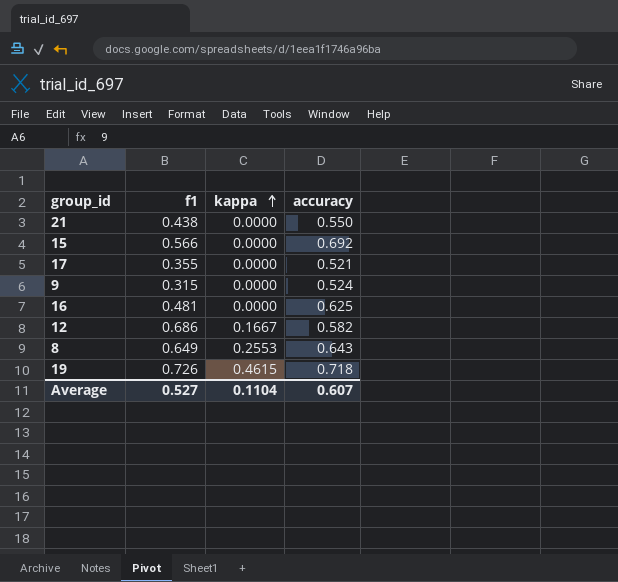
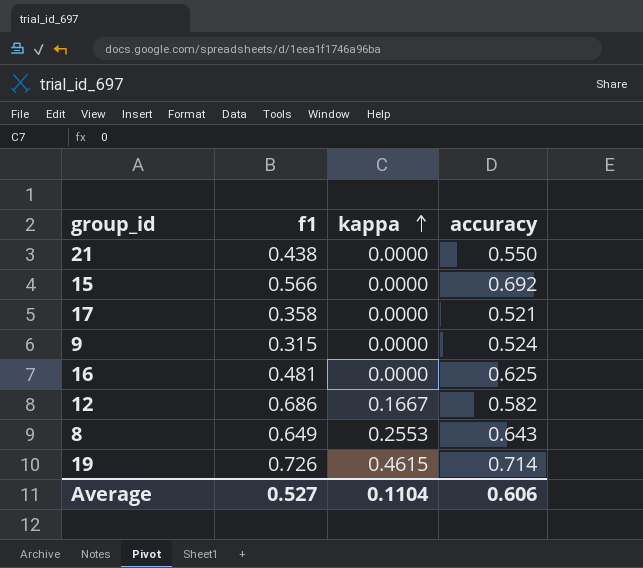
17 | f1: 0.355 -> 0.358
19 | accuracy: 0.718 -> 0.714
Average | accuracy: 0.607 -> 0.606

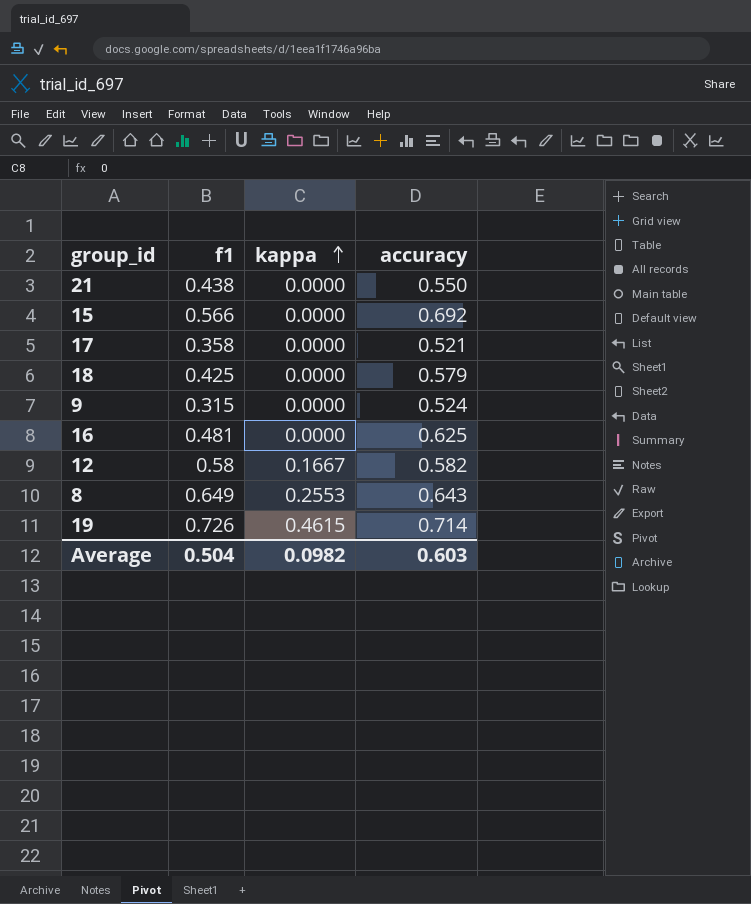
row 18: none -> 0.425 | 0.0000 | 0.579
12 | f1: 0.686 -> 0.58
Average | f1: 0.527 -> 0.504
Average | kappa: 0.1104 -> 0.0982
Average | accuracy: 0.606 -> 0.603

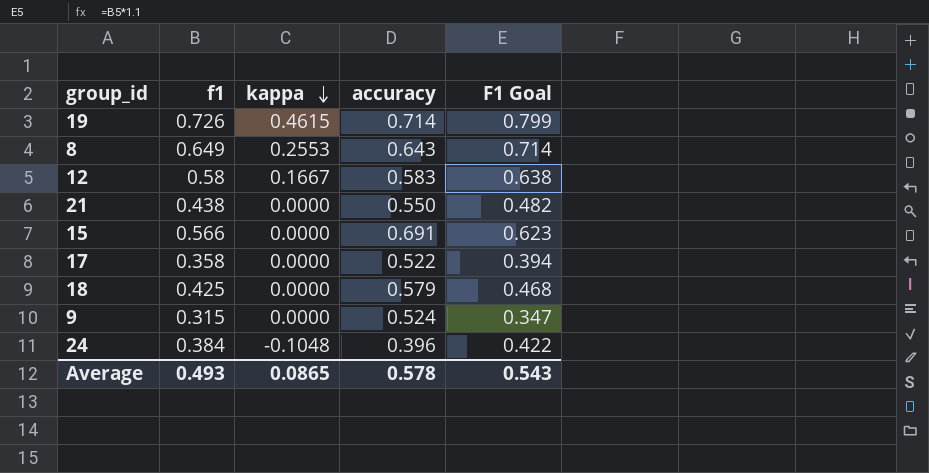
row order: kappa ascending -> kappa descending
column F1 Goal | formula: none -> [f1] * 1.1
row 16: 0.481 | 0.0000 | 0.625 -> none
12 | accuracy: 0.582 -> 0.583
15 | accuracy: 0.692 -> 0.691
17 | accuracy: 0.521 -> 0.522
row 24: none -> 0.384 | -0.1048 | 0.396 | 0.422
Average | f1: 0.504 -> 0.493
Average | kappa: 0.0982 -> 0.0865
Average | accuracy: 0.603 -> 0.578

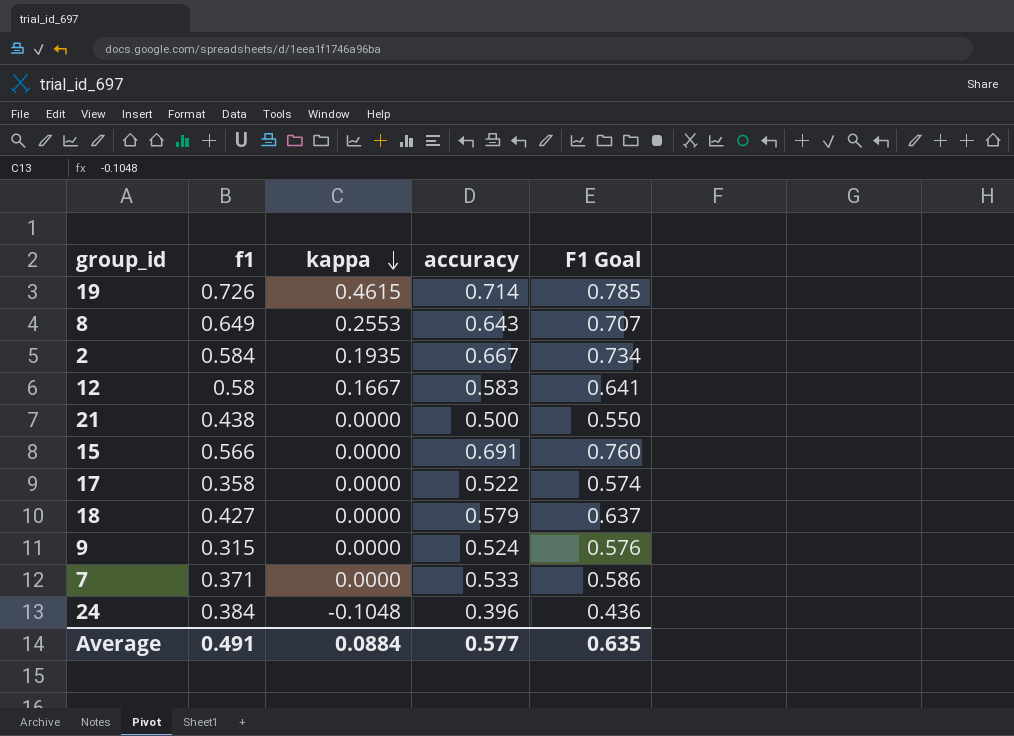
column F1 Goal | formula: [f1] * 1.1 -> [accuracy] * 1.1
row 2: none -> 0.584 | 0.1935 | 0.667 | 0.734
21 | accuracy: 0.550 -> 0.500
18 | f1: 0.425 -> 0.427
row 7: none -> 0.371 | 0.0000 | 0.533 | 0.586
Average | f1: 0.493 -> 0.491
Average | kappa: 0.0865 -> 0.0884
Average | accuracy: 0.578 -> 0.577
Average | F1 Goal: 0.543 -> 0.635

